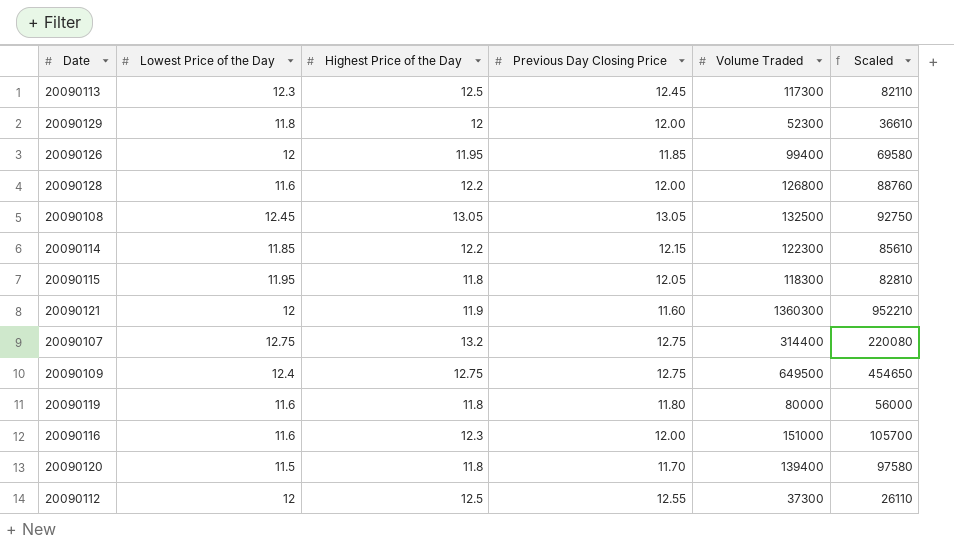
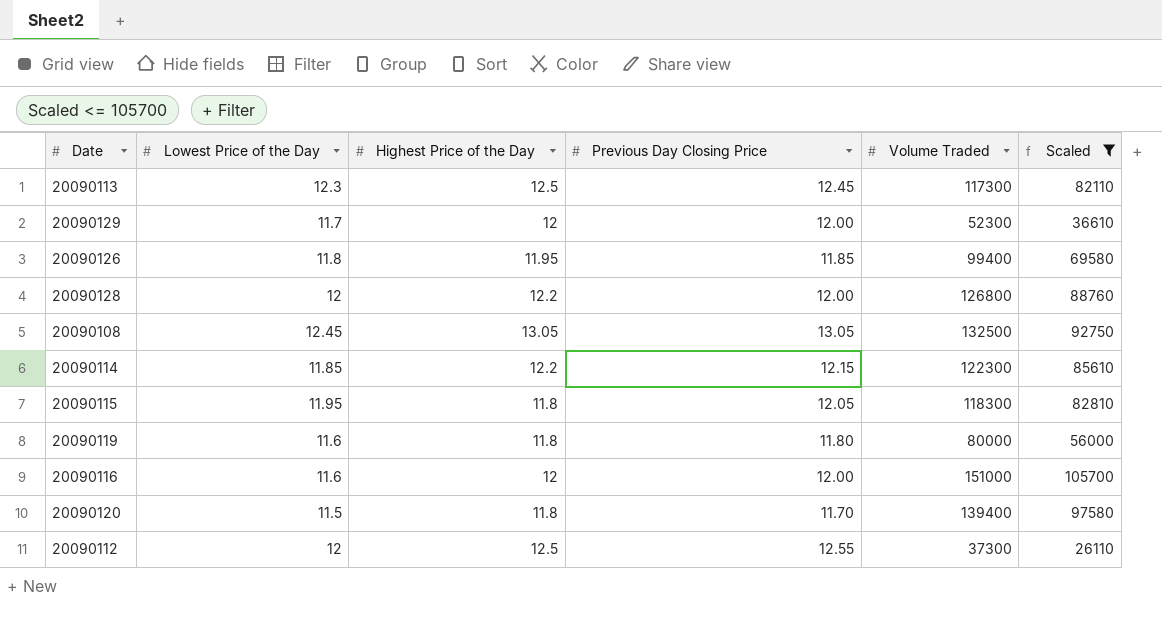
filter: none -> Scaled <= 105700
20090129 | Lowest Price of the Day: 11.8 -> 11.7
20090126 | Lowest Price of the Day: 12 -> 11.8
20090128 | Lowest Price of the Day: 11.6 -> 12
20090116 | Highest Price of the Day: 12.3 -> 12

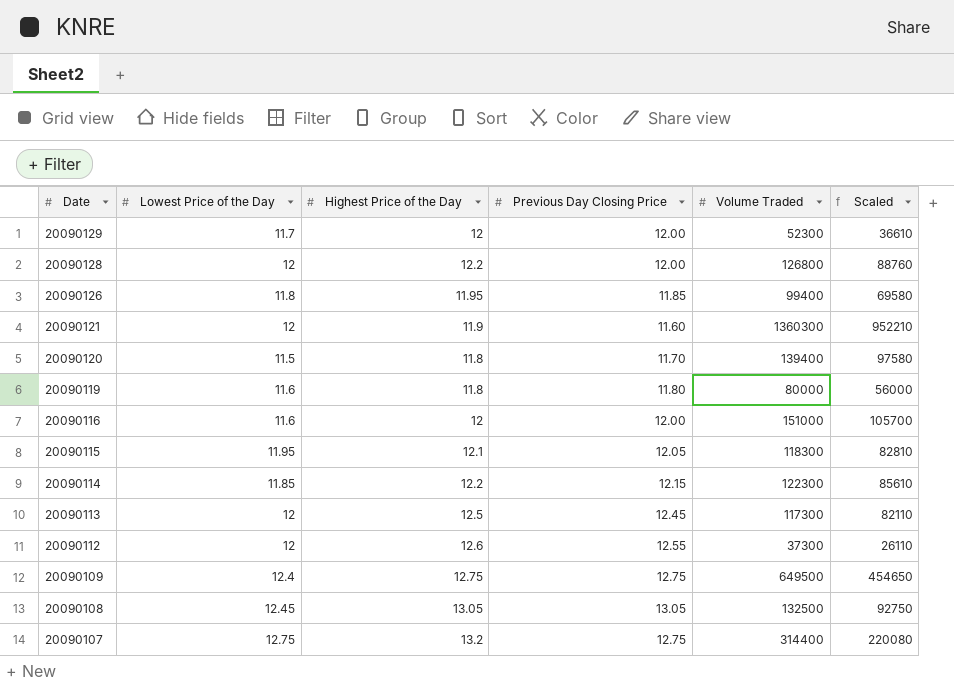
filter: Scaled <= 105700 -> none
row order: none -> Date descending
20090115 | Highest Price of the Day: 11.8 -> 12.1
20090113 | Lowest Price of the Day: 12.3 -> 12
20090112 | Highest Price of the Day: 12.5 -> 12.6

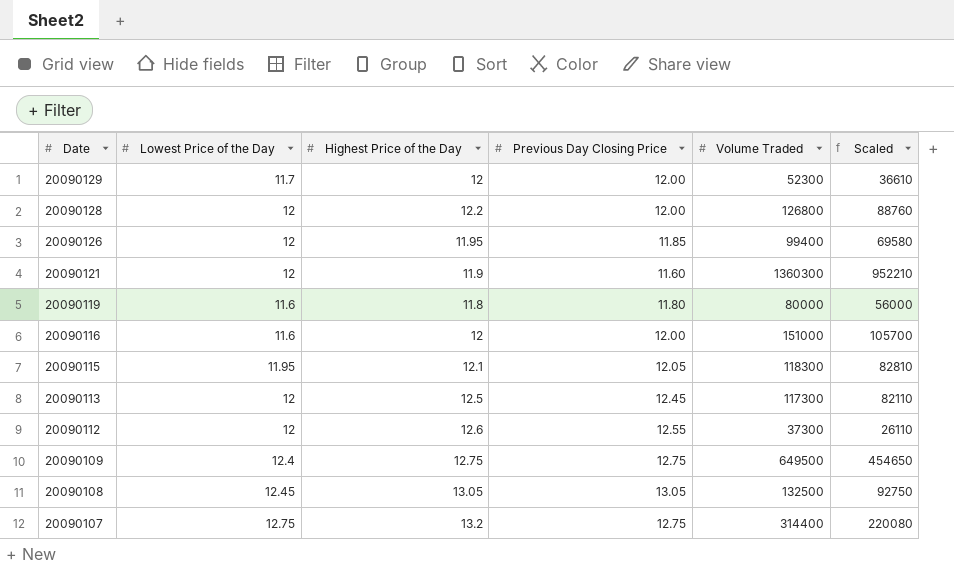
row 20090120: 11.5 | 11.8 | 11.70 | 139400 | 97580 -> none
row 20090114: 11.85 | 12.2 | 12.15 | 122300 | 85610 -> none
20090126 | Lowest Price of the Day: 11.8 -> 12

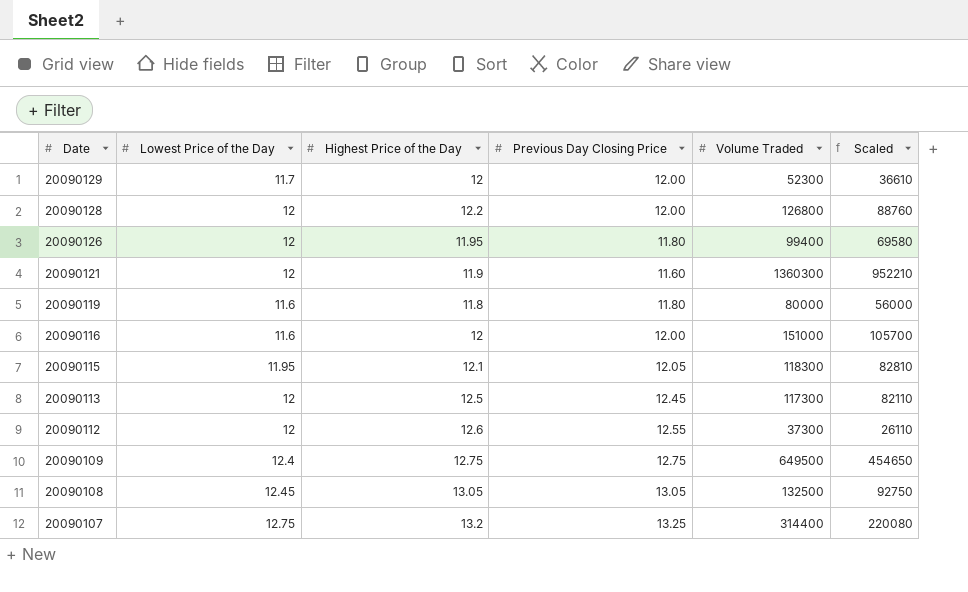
20090126 | Previous Day Closing Price: 11.85 -> 11.80
20090107 | Previous Day Closing Price: 12.75 -> 13.25

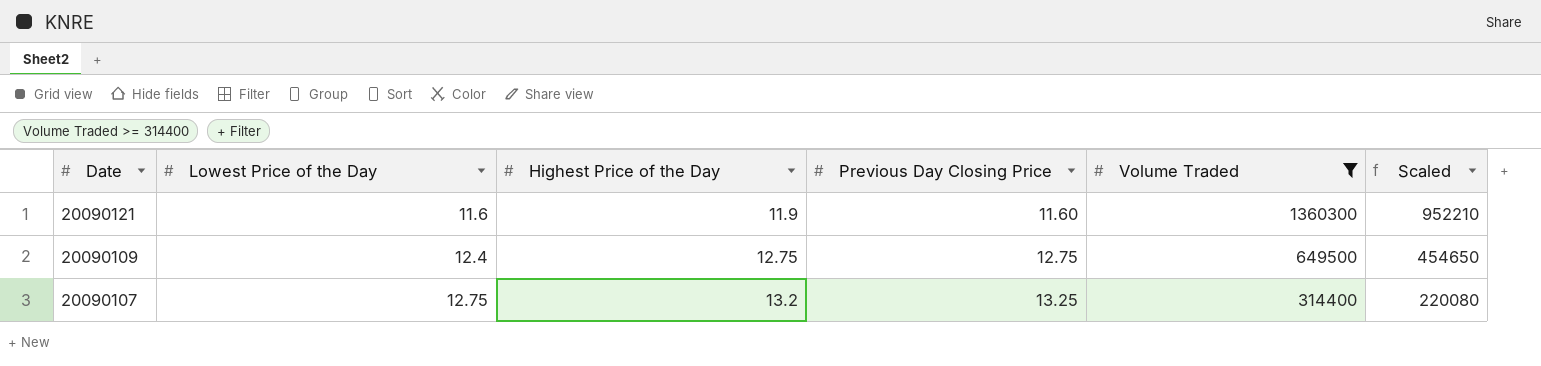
filter: none -> Volume Traded >= 314400
20090121 | Lowest Price of the Day: 12 -> 11.6

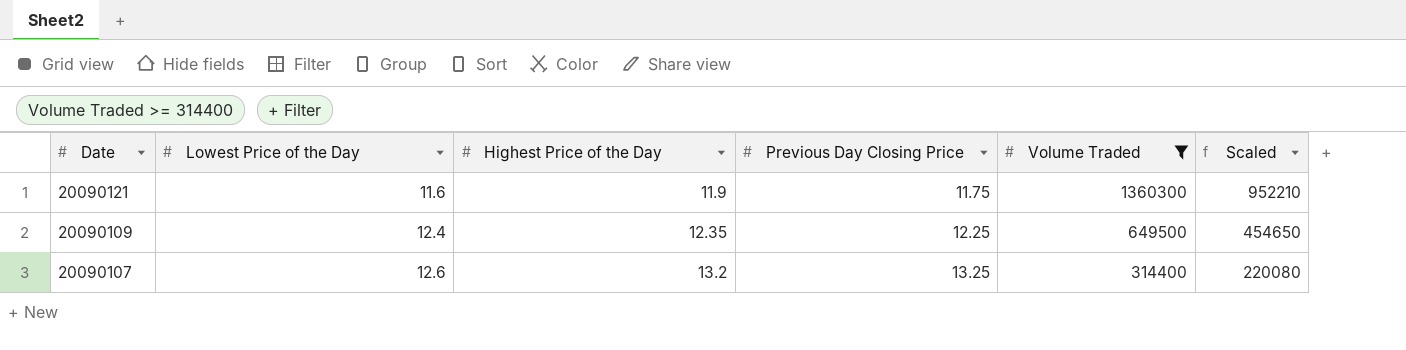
20090121 | Previous Day Closing Price: 11.60 -> 11.75
20090109 | Highest Price of the Day: 12.75 -> 12.35
20090109 | Previous Day Closing Price: 12.75 -> 12.25
20090107 | Lowest Price of the Day: 12.75 -> 12.6

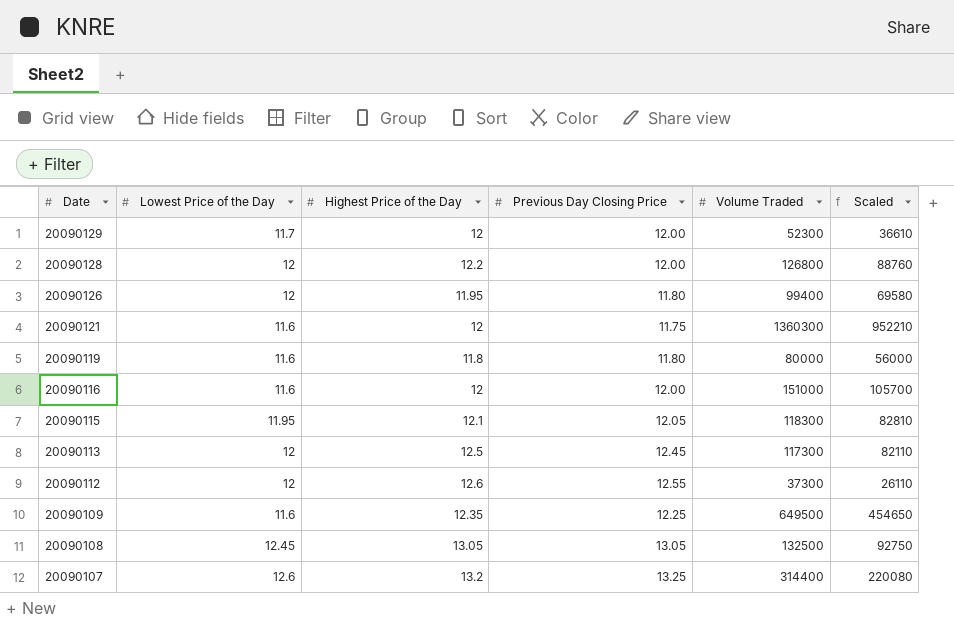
filter: Volume Traded >= 314400 -> none
20090121 | Highest Price of the Day: 11.9 -> 12
20090109 | Lowest Price of the Day: 12.4 -> 11.6

